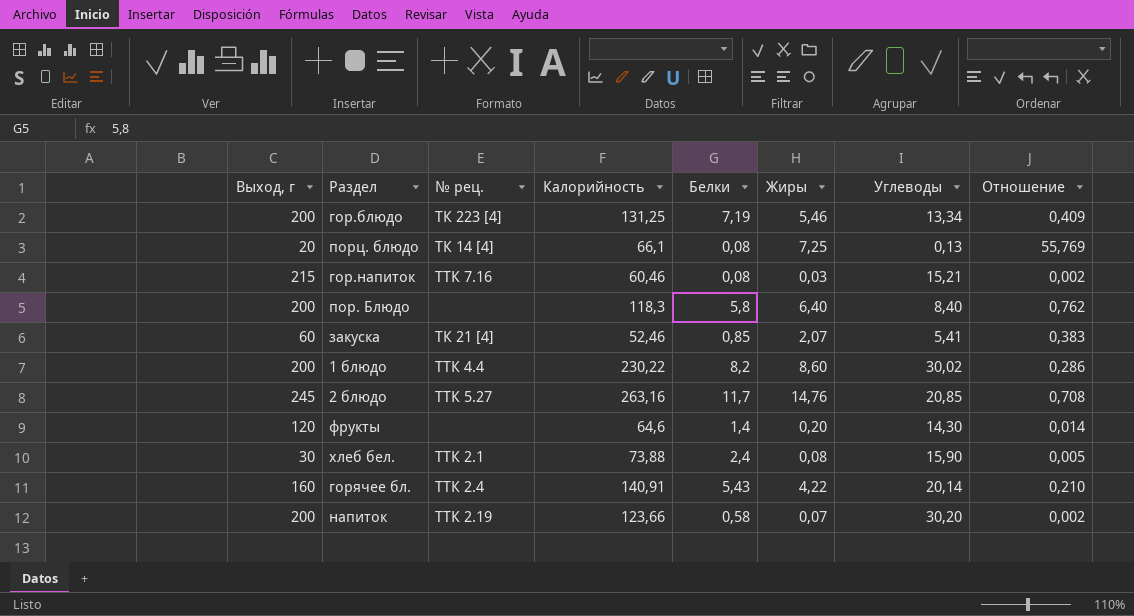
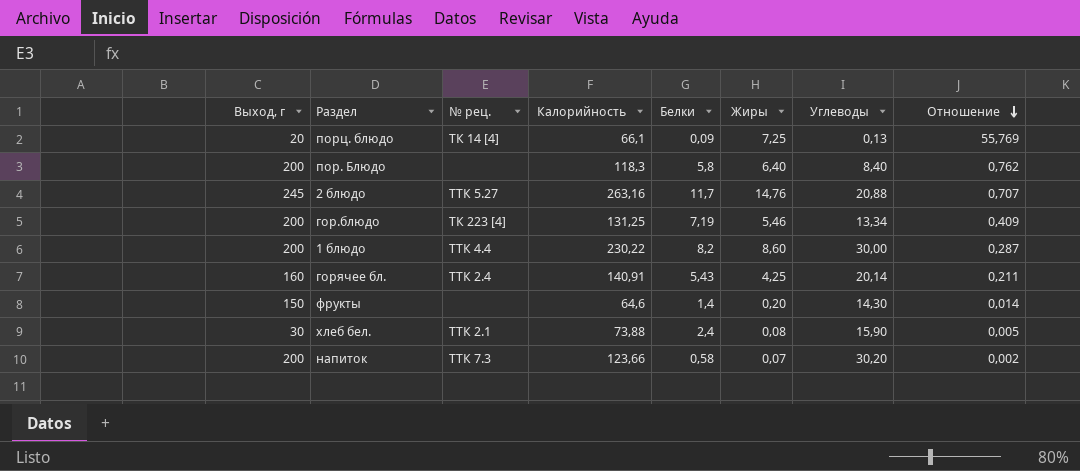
row order: none -> Отношение descending
row гор.напиток: 215 | ТТК 7.16 | 60,46 | 0,08 | 0,03 | 15,21 | 0,002 -> none
row закуска: 60 | ТК 21 [4] | 52,46 | 0,85 | 2,07 | 5,41 | 0,383 -> none
порц. блюдо | Белки: 0,08 -> 0,09
2 блюдо | Углеводы: 20,85 -> 20,88
2 блюдо | Отношение: 0,708 -> 0,707
1 блюдо | Углеводы: 30,02 -> 30,00
1 блюдо | Отношение: 0,286 -> 0,287
горячее бл. | Жиры: 4,22 -> 4,25
горячее бл. | Отношение: 0,210 -> 0,211
фрукты | Выход, г: 120 -> 150
напиток | № рец.: ТТК 2.19 -> ТТК 7.3

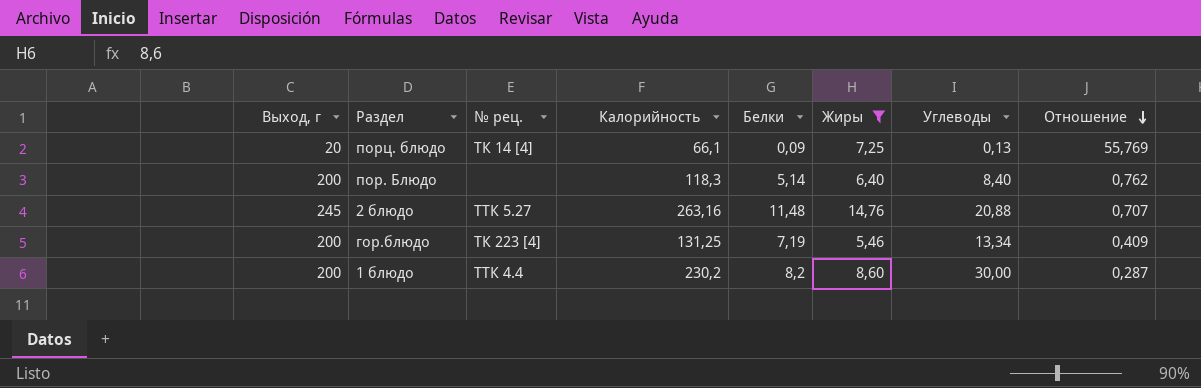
filter: none -> Жиры >= 5,46
пор. Блюдо | Белки: 5,8 -> 5,14
2 блюдо | Белки: 11,7 -> 11,48
1 блюдо | Калорийность: 230,22 -> 230,2

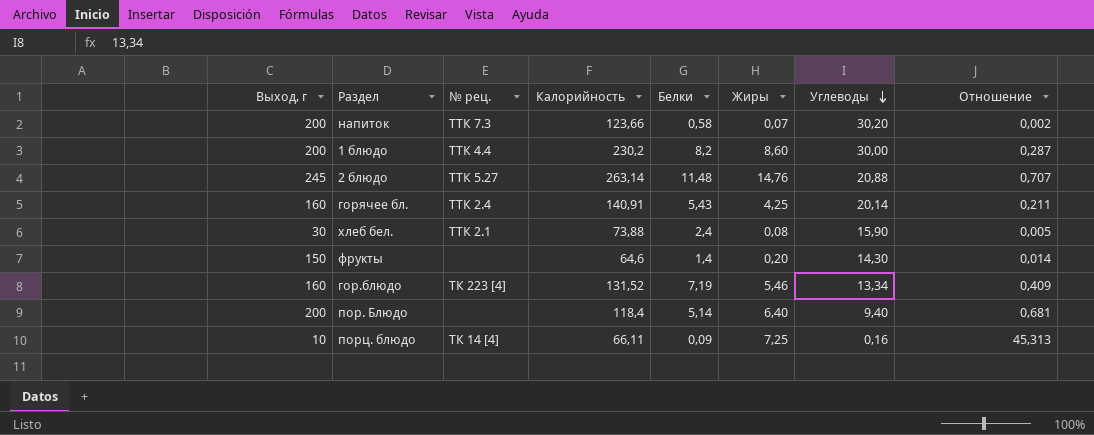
filter: Жиры >= 5,46 -> none
row order: Отношение descending -> Углеводы descending
2 блюдо | Калорийность: 263,16 -> 263,14
гор.блюдо | Выход, г: 200 -> 160
гор.блюдо | Калорийность: 131,25 -> 131,52
пор. Блюдо | Калорийность: 118,3 -> 118,4
пор. Блюдо | Углеводы: 8,40 -> 9,40
пор. Блюдо | Отношение: 0,762 -> 0,681
порц. блюдо | Выход, г: 20 -> 10
порц. блюдо | Калорийность: 66,1 -> 66,11
порц. блюдо | Углеводы: 0,13 -> 0,16
порц. блюдо | Отношение: 55,769 -> 45,313

